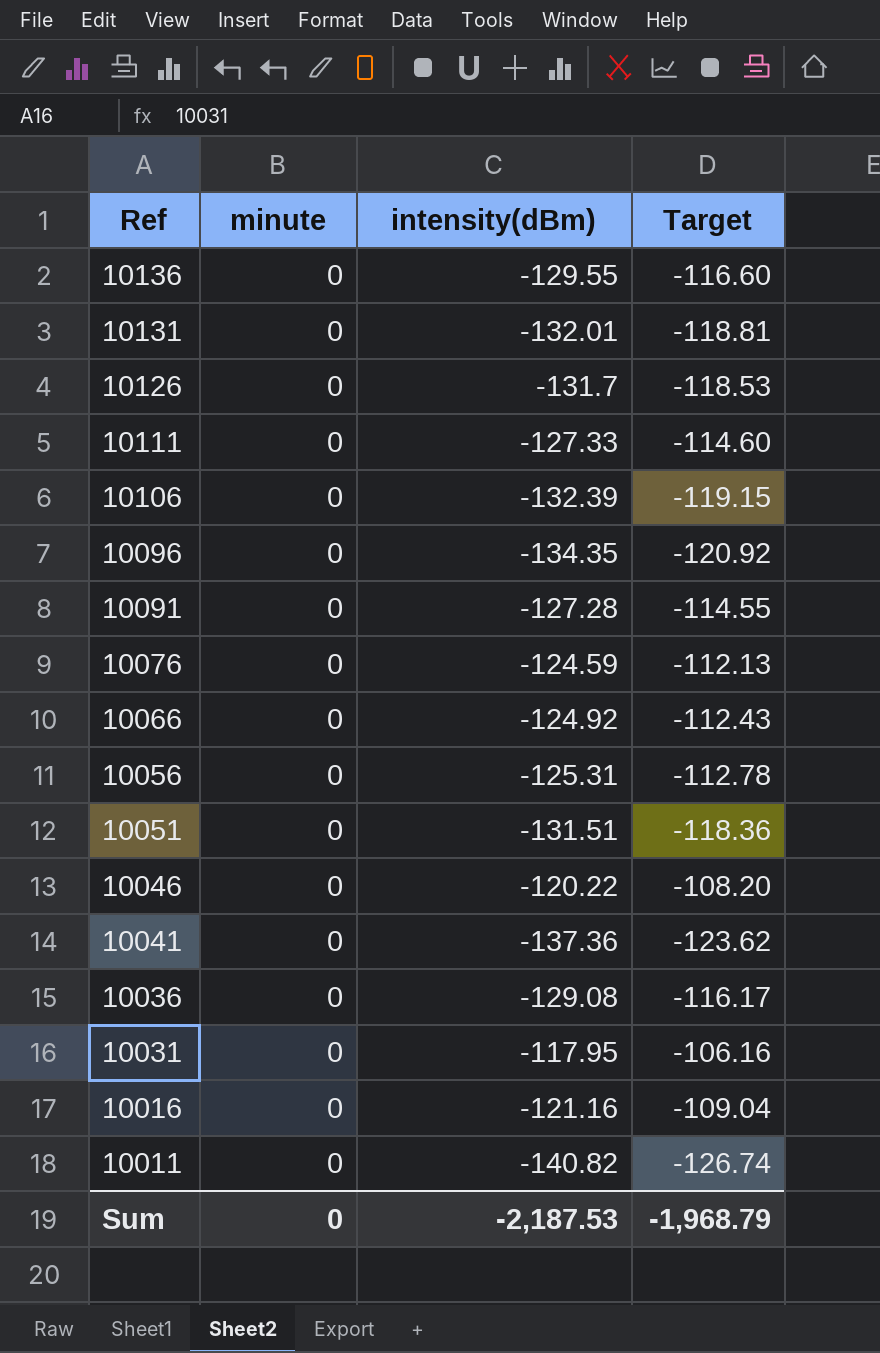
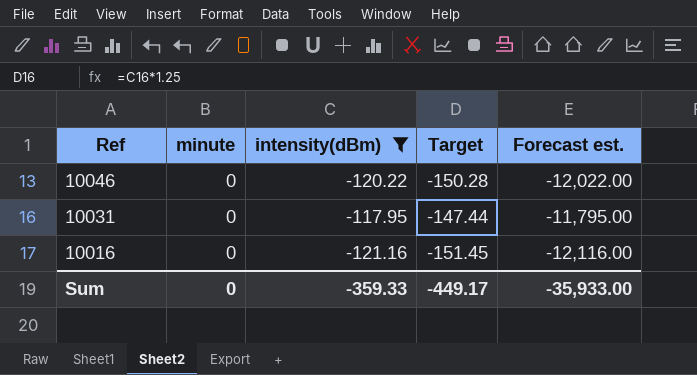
filter: none -> intensity(dBm) >= -121.16
column Target | formula: [intensity(dBm)] * 0.9 -> [intensity(dBm)] * 1.25
column Forecast est. | formula: none -> [intensity(dBm)] * 100
Sum | intensity(dBm): -2,187.53 -> -359.33
Sum | Target: -1,968.79 -> -449.17

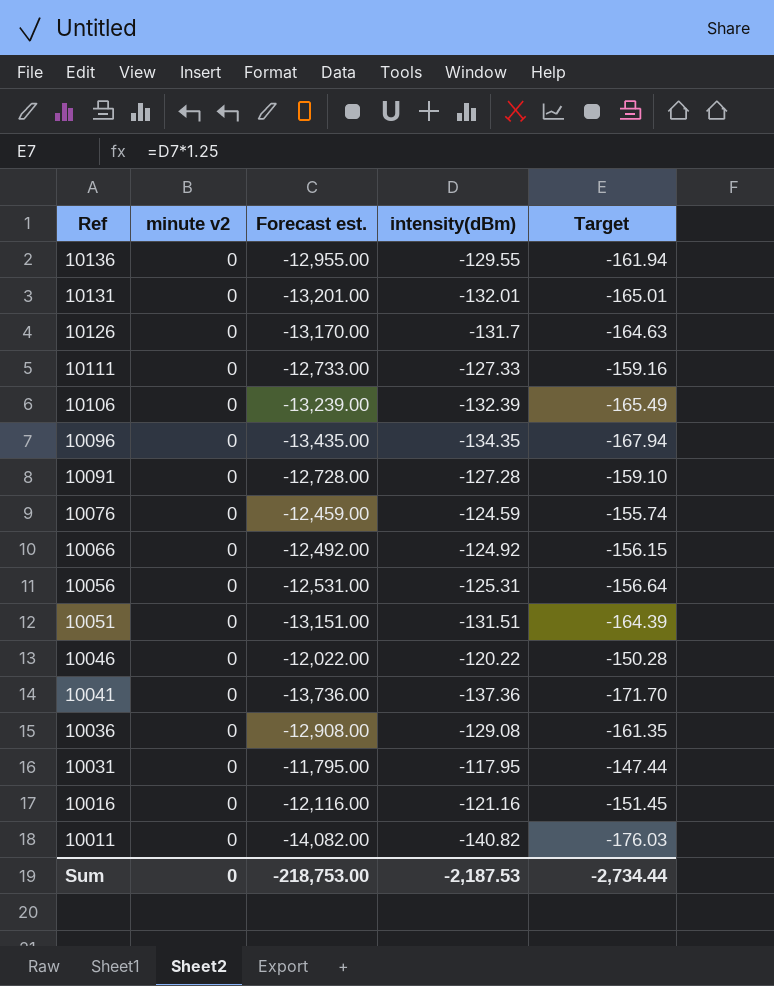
filter: intensity(dBm) >= -121.16 -> none
column name: minute -> minute v2
column Forecast est. | position: 5 -> 3
Sum | Forecast est.: -35,933.00 -> -218,753.00
Sum | intensity(dBm): -359.33 -> -2,187.53
Sum | Target: -449.17 -> -2,734.44

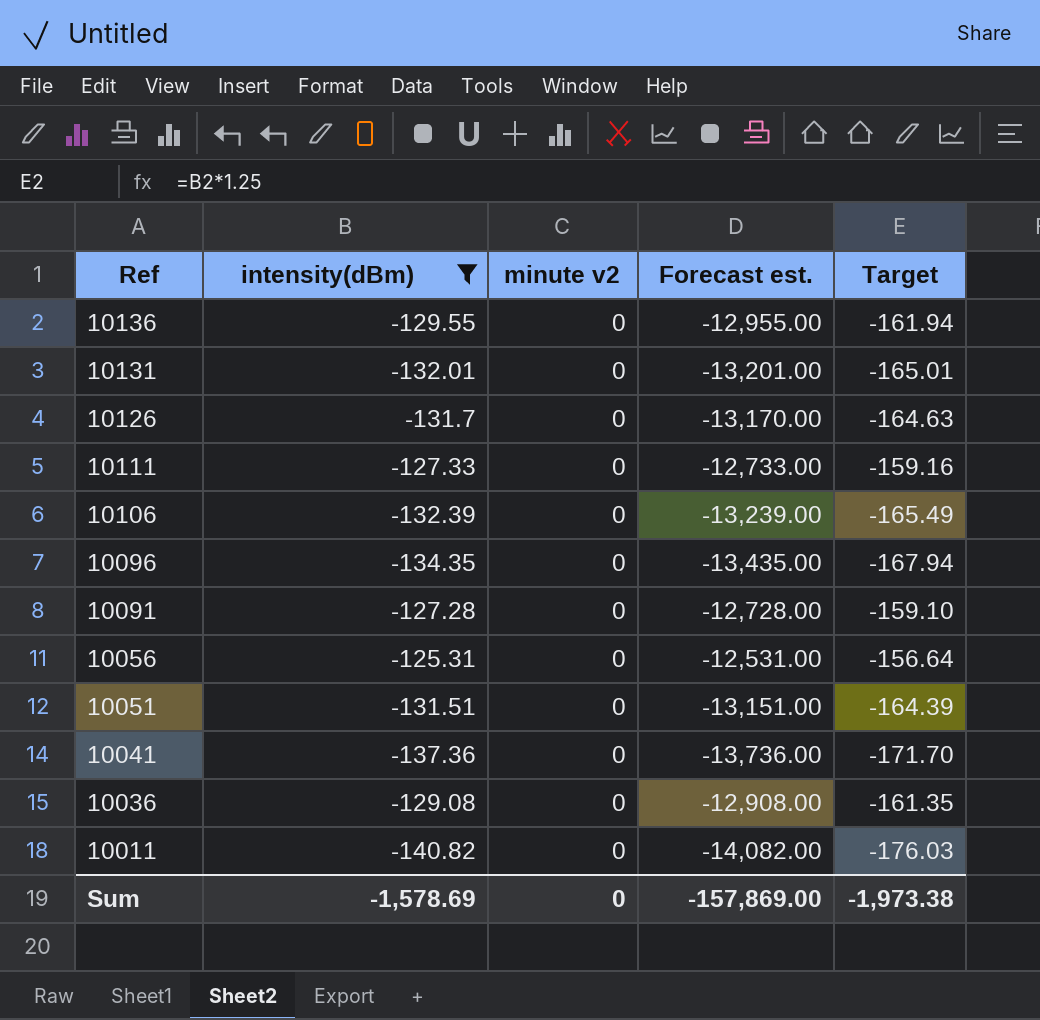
filter: none -> intensity(dBm) <= -125.31
column intensity(dBm) | position: 4 -> 2
Sum | intensity(dBm): -2,187.53 -> -1,578.69
Sum | Forecast est.: -218,753.00 -> -157,869.00
Sum | Target: -2,734.44 -> -1,973.38

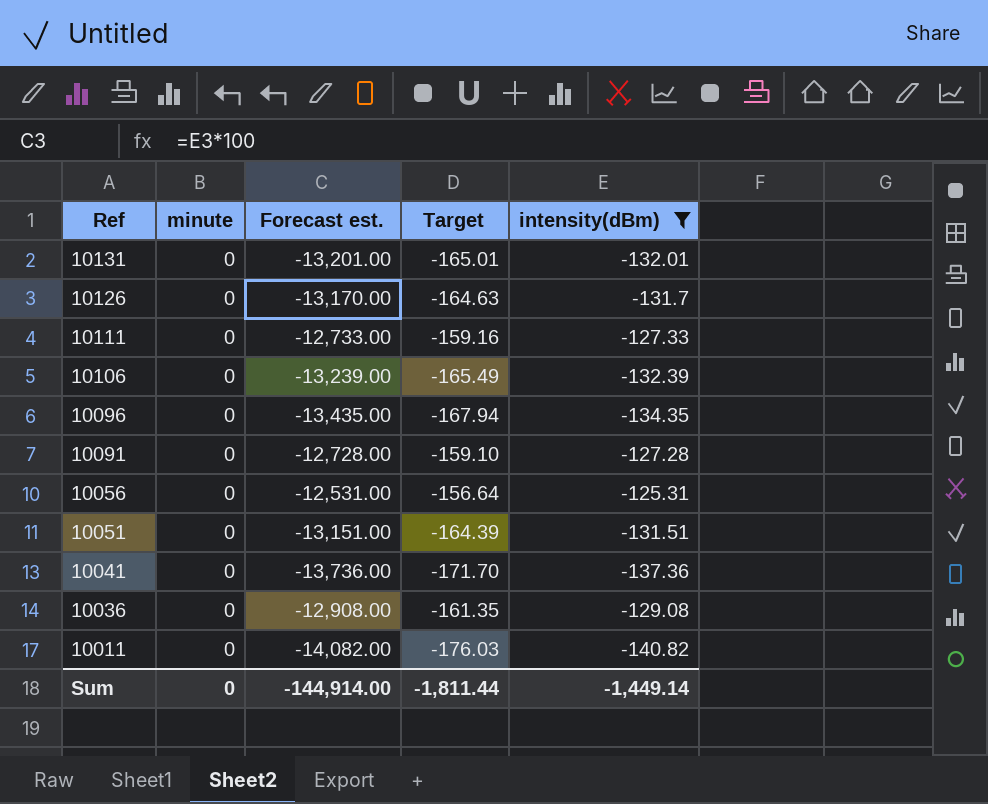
column name: minute v2 -> minute
column intensity(dBm) | position: 2 -> 5
row 10136: -129.55 | 0 | -12,955.00 | -161.94 -> none
Sum | Forecast est.: -157,869.00 -> -144,914.00
Sum | Target: -1,973.38 -> -1,811.44
Sum | intensity(dBm): -1,578.69 -> -1,449.14

